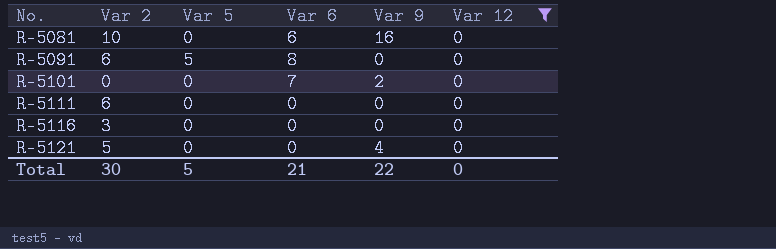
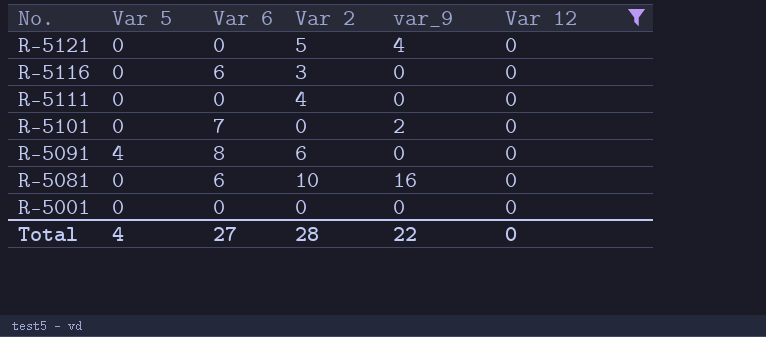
row order: No. ascending -> No. descending
column Var 2 | position: 2 -> 4
column name: Var 9 -> var_9
R-5116 | Var 6: 0 -> 6
R-5111 | Var 2: 6 -> 4
R-5091 | Var 5: 5 -> 4
row R-5001: none -> 0 | 0 | 0 | 0 | 0
Total | Var 5: 5 -> 4
Total | Var 6: 21 -> 27
Total | Var 2: 30 -> 28

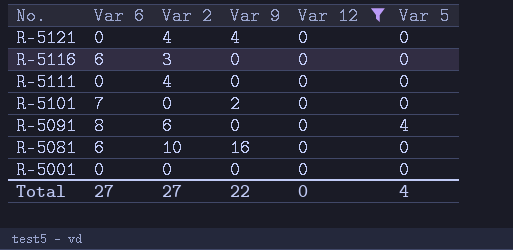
column name: var_9 -> Var 9
column Var 5 | position: 2 -> 6
R-5121 | Var 2: 5 -> 4
Total | Var 2: 28 -> 27

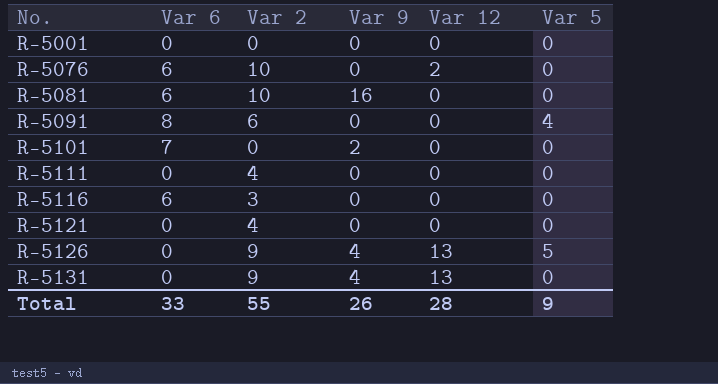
filter: Var 12 = 0 -> none
row order: No. descending -> No. ascending
R-5121 | Var 9: 4 -> 0
Total | Var 6: 27 -> 33
Total | Var 2: 27 -> 55
Total | Var 9: 22 -> 26
Total | Var 12: 0 -> 28
Total | Var 5: 4 -> 9

